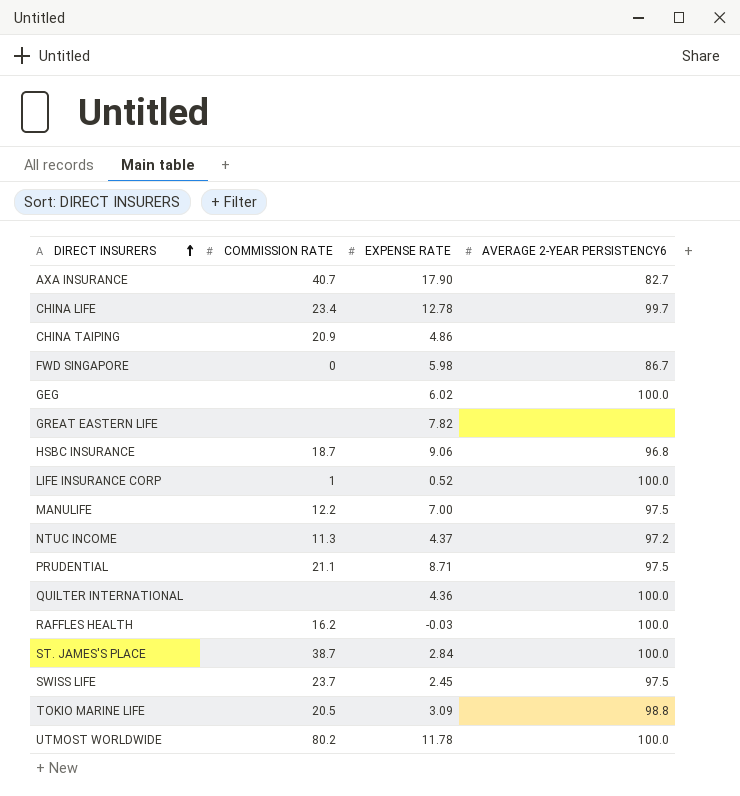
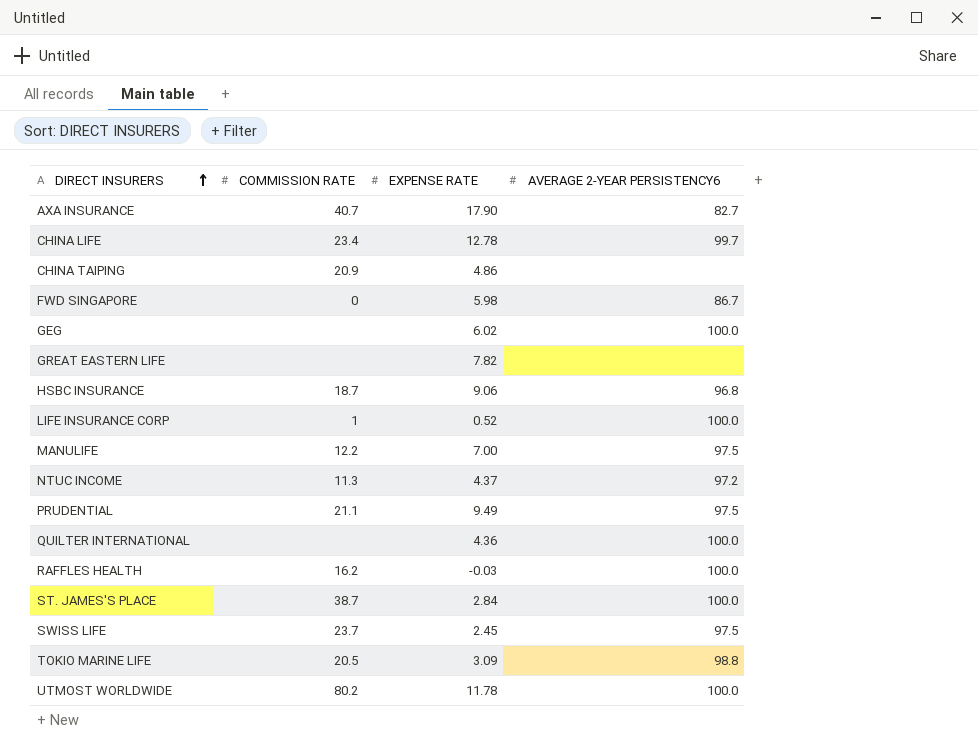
PRUDENTIAL | EXPENSE RATE: 8.71 -> 9.49

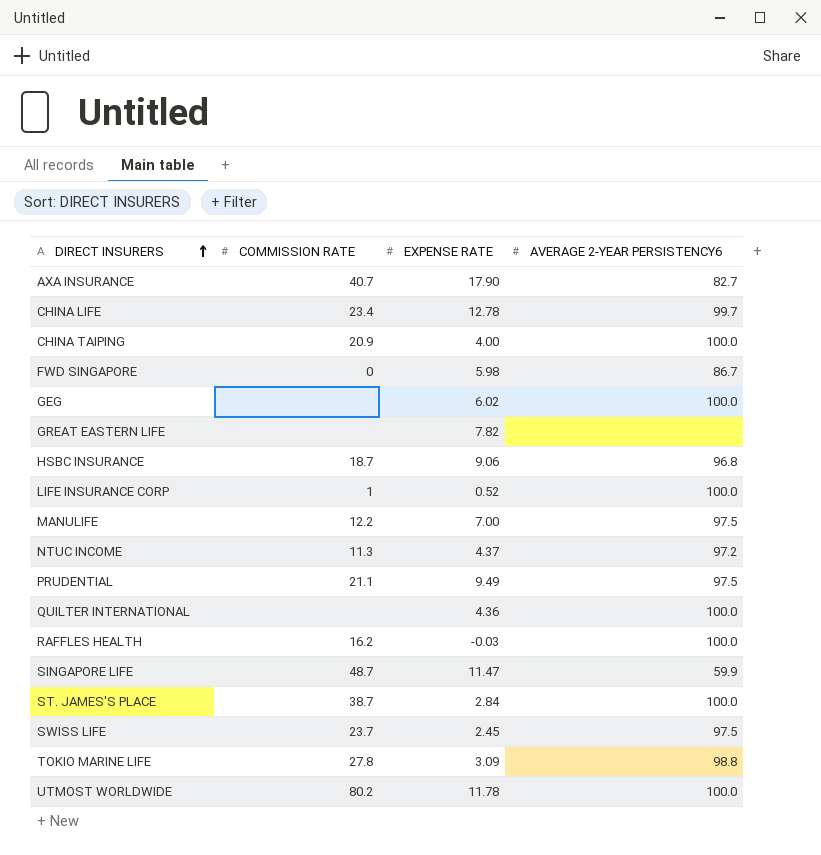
CHINA TAIPING | EXPENSE RATE: 4.86 -> 4.00
CHINA TAIPING | AVERAGE 2-YEAR PERSISTENCY6: none -> 100.0
row SINGAPORE LIFE: none -> 48.7 | 11.47 | 59.9
TOKIO MARINE LIFE | COMMISSION RATE: 20.5 -> 27.8

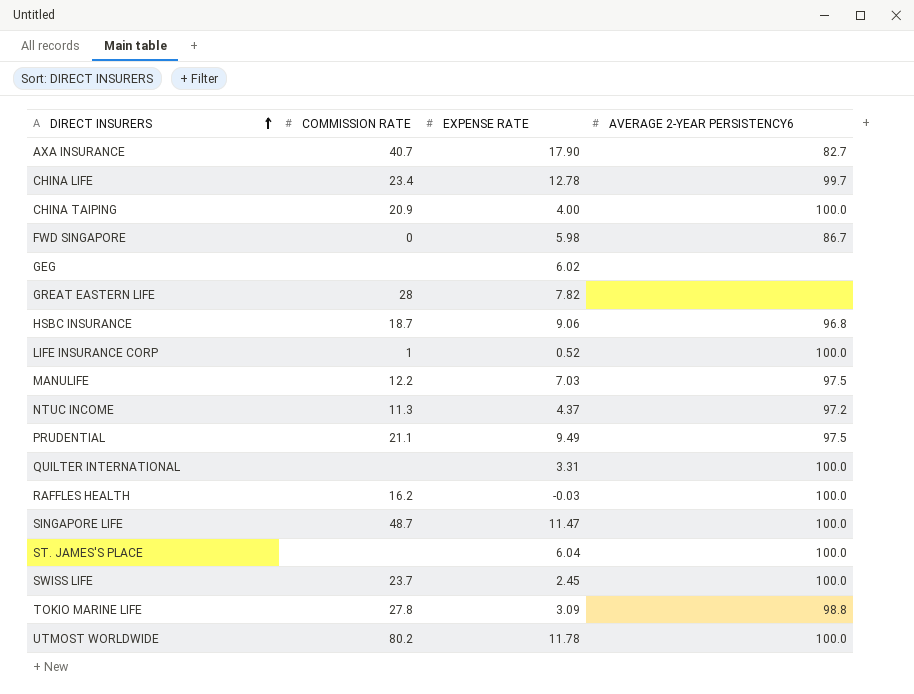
GEG | AVERAGE 2-YEAR PERSISTENCY6: 100.0 -> none
GREAT EASTERN LIFE | COMMISSION RATE: none -> 28
MANULIFE | EXPENSE RATE: 7.00 -> 7.03
QUILTER INTERNATIONAL | EXPENSE RATE: 4.36 -> 3.31
SINGAPORE LIFE | AVERAGE 2-YEAR PERSISTENCY6: 59.9 -> 100.0
ST. JAMES'S PLACE | COMMISSION RATE: 38.7 -> none
ST. JAMES'S PLACE | EXPENSE RATE: 2.84 -> 6.04
SWISS LIFE | AVERAGE 2-YEAR PERSISTENCY6: 97.5 -> 100.0

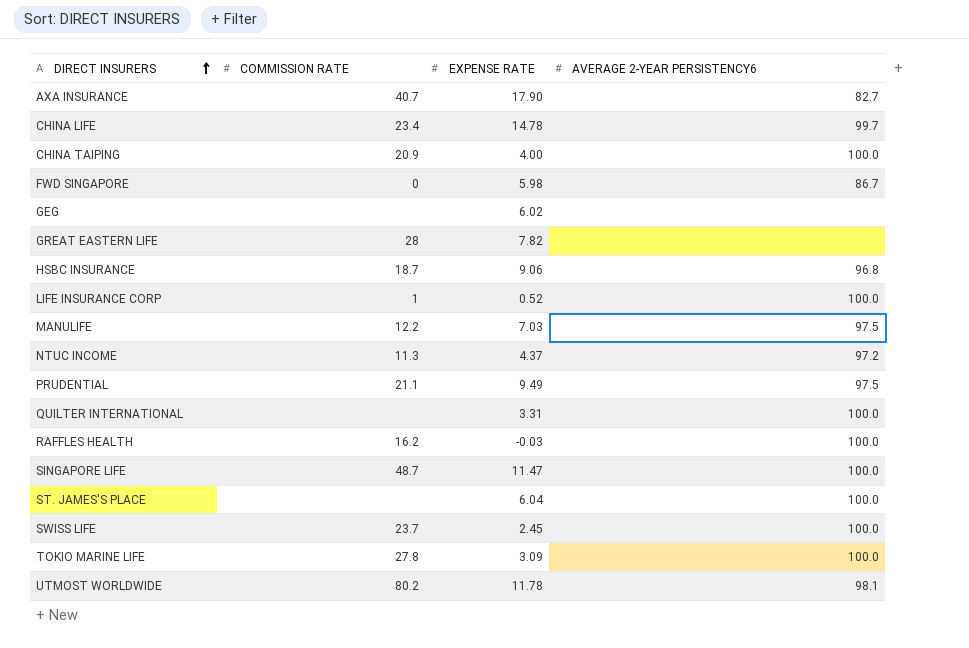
CHINA LIFE | EXPENSE RATE: 12.78 -> 14.78
TOKIO MARINE LIFE | AVERAGE 2-YEAR PERSISTENCY6: 98.8 -> 100.0
UTMOST WORLDWIDE | AVERAGE 2-YEAR PERSISTENCY6: 100.0 -> 98.1

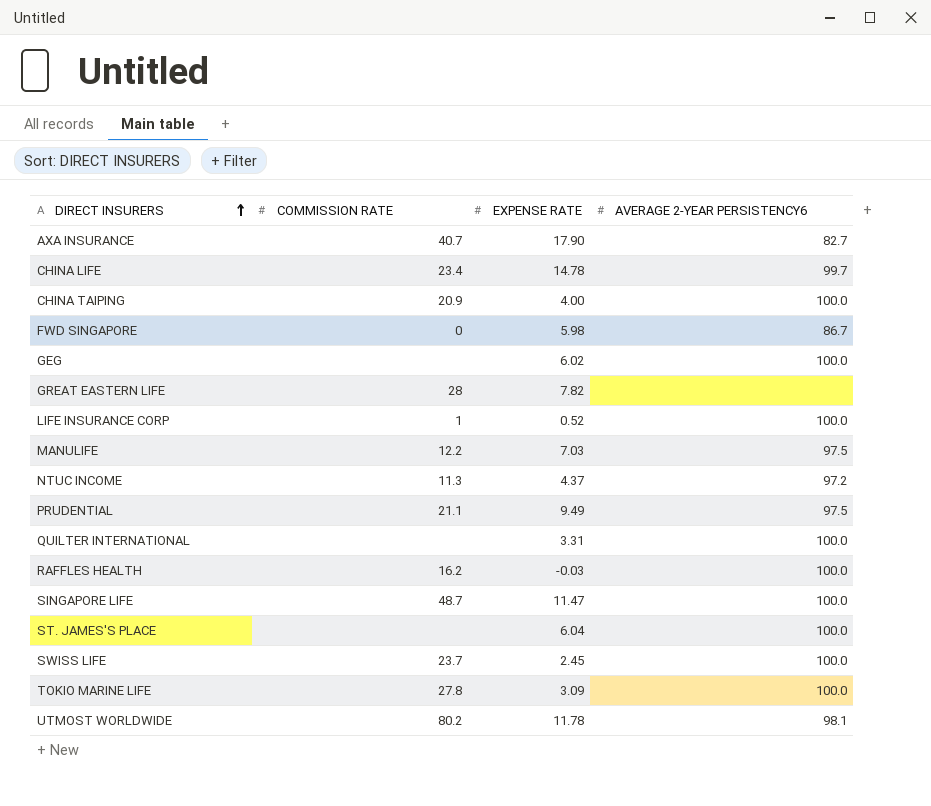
row HSBC INSURANCE: 18.7 | 9.06 | 96.8 -> none
GEG | AVERAGE 2-YEAR PERSISTENCY6: none -> 100.0

